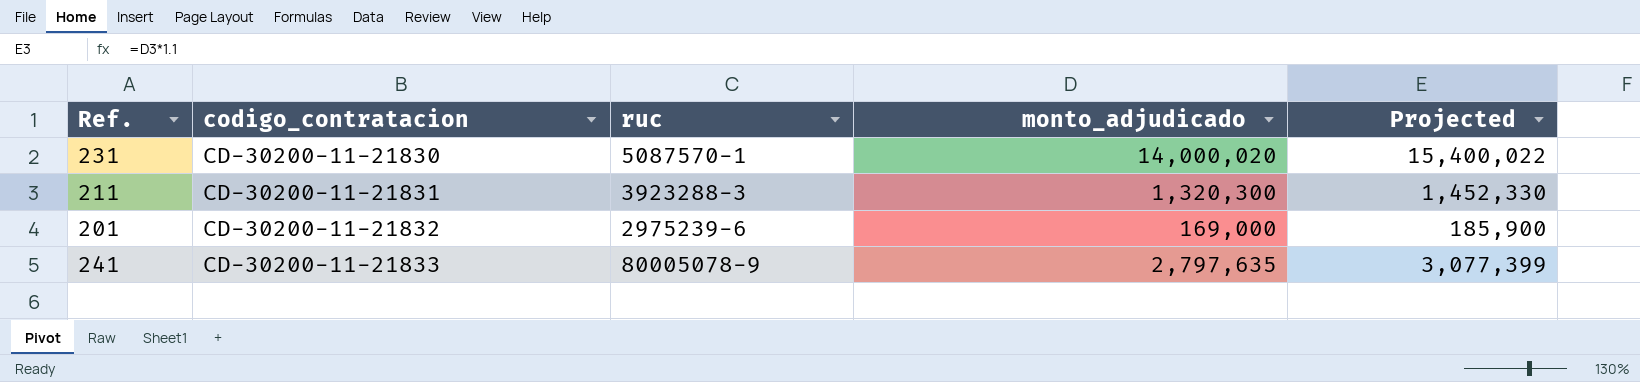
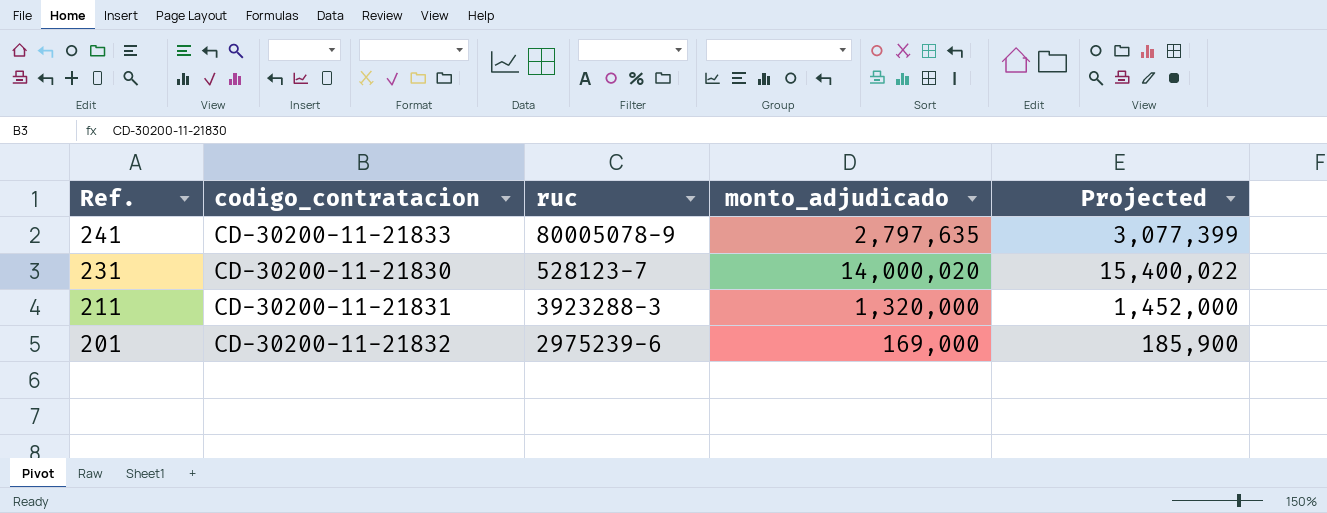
row order: codigo_contratacion ascending -> Ref. descending
231 | ruc: 5087570-1 -> 528123-7
211 | monto_adjudicado: 1,320,300 -> 1,320,000
211 | Projected: 1,452,330 -> 1,452,000

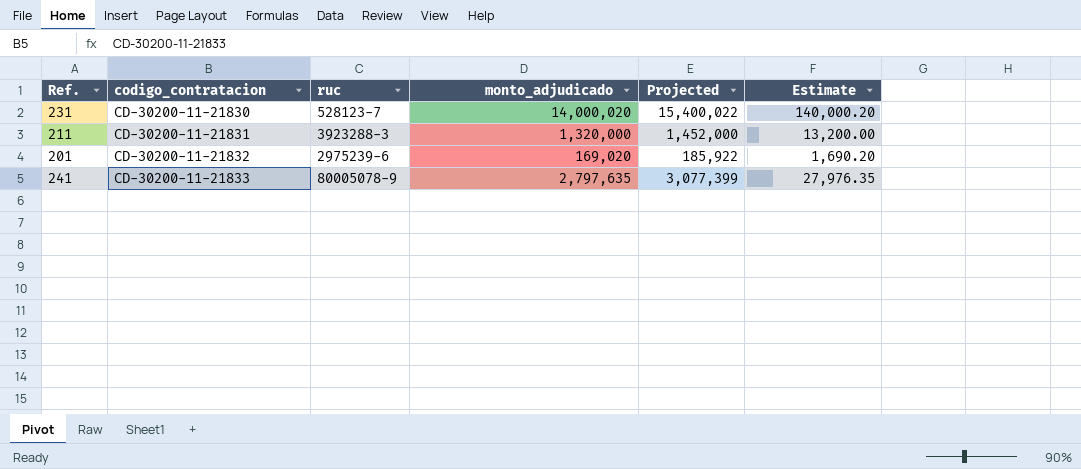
row order: Ref. descending -> codigo_contratacion ascending
column Estimate | formula: none -> [monto_adjudicado] * 0.01
201 | monto_adjudicado: 169,000 -> 169,020
201 | Projected: 185,900 -> 185,922

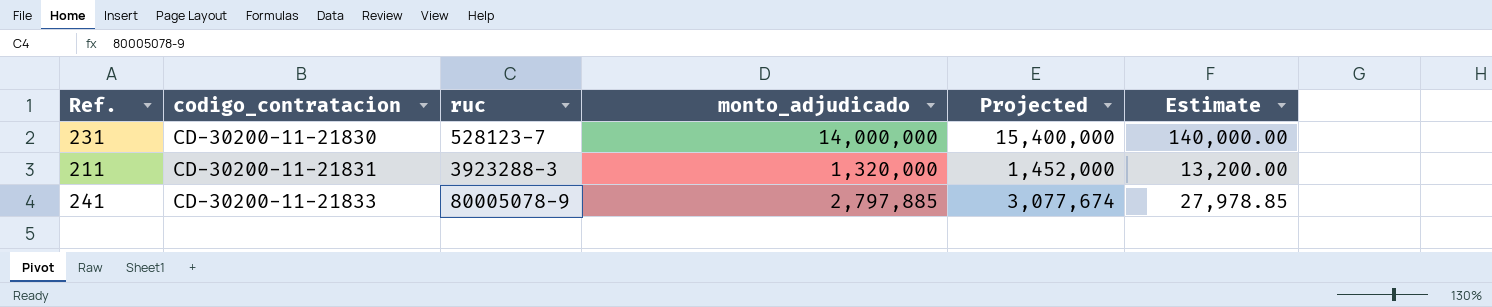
row 201: CD-30200-11-21832 | 2975239-6 | 169,020 | 185,922 | 1,690.20 -> none
231 | monto_adjudicado: 14,000,020 -> 14,000,000
231 | Projected: 15,400,022 -> 15,400,000
231 | Estimate: 140,000.20 -> 140,000.00
241 | monto_adjudicado: 2,797,635 -> 2,797,885
241 | Projected: 3,077,399 -> 3,077,674
241 | Estimate: 27,976.35 -> 27,978.85

